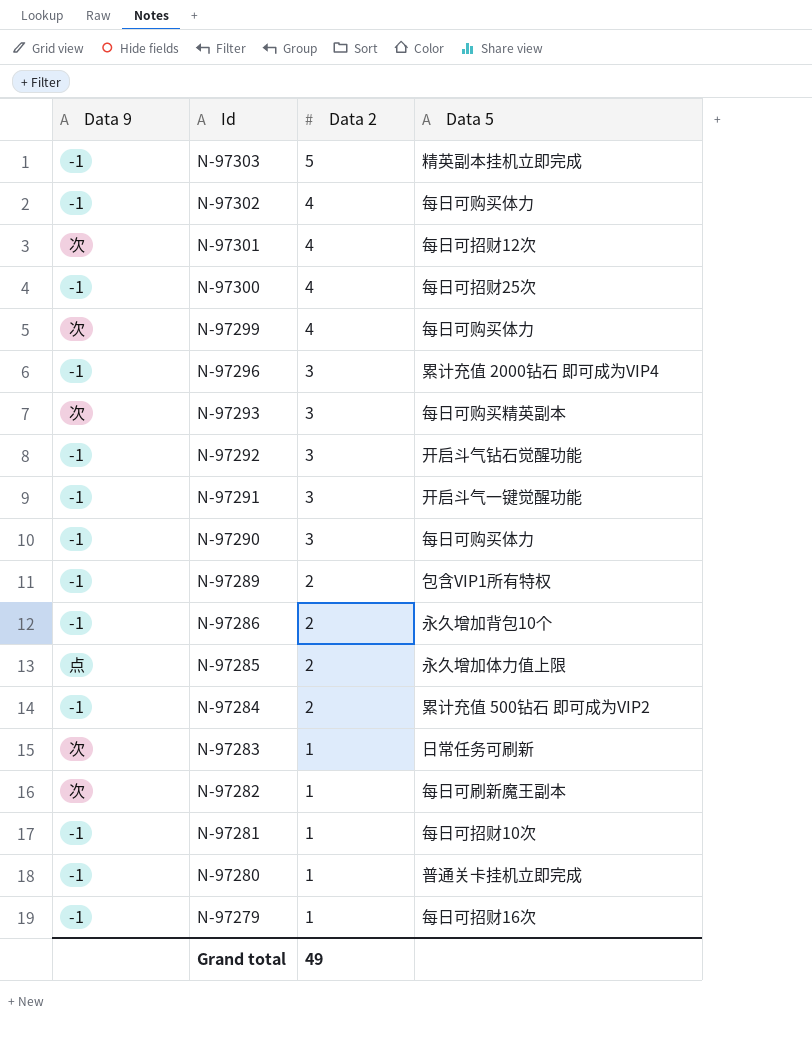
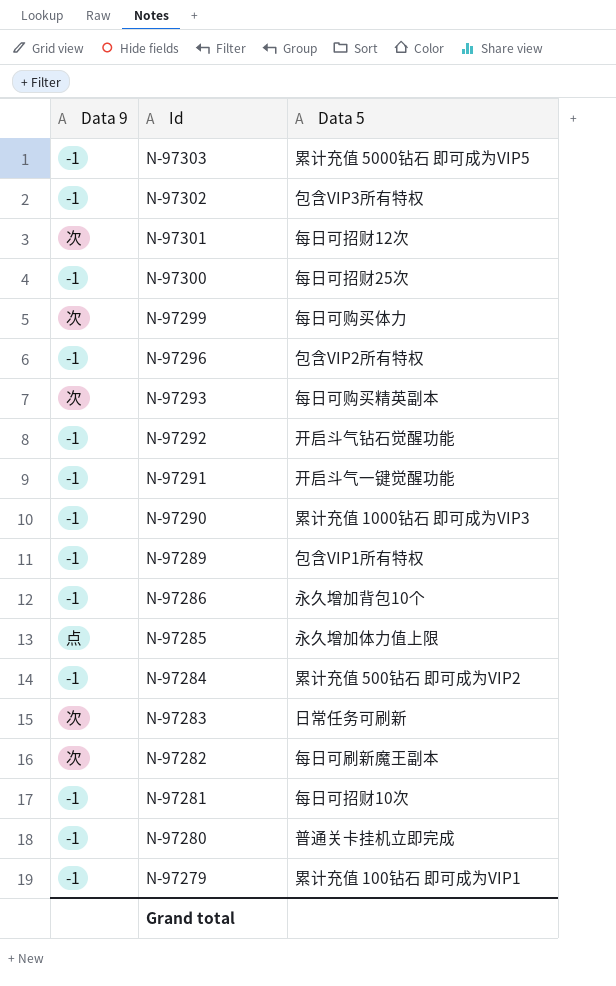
column Data 2 | position: 3 -> none
N-97303 | Data 5: 精英副本挂机立即完成 -> 累计充值 5000钻石 即可成为VIP5
N-97302 | Data 5: 每日可购买体力 -> 包含VIP3所有特权
N-97296 | Data 5: 累计充值 2000钻石 即可成为VIP4 -> 包含VIP2所有特权
N-97290 | Data 5: 每日可购买体力 -> 累计充值 1000钻石 即可成为VIP3
N-97279 | Data 5: 每日可招财16次 -> 累计充值 100钻石 即可成为VIP1

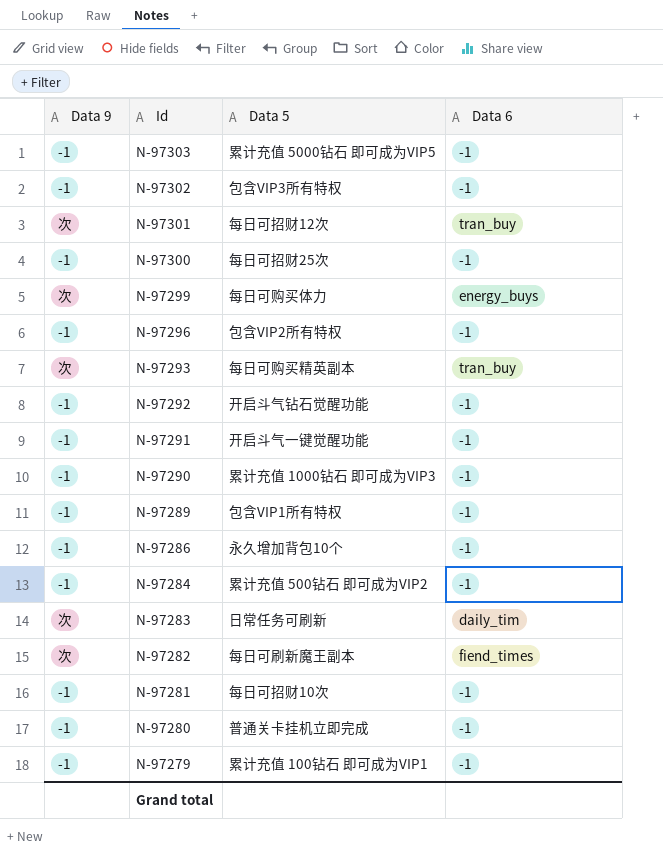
column Data 6 | position: none -> 4
row N-97285: 点 | 永久增加体力值上限 -> none

